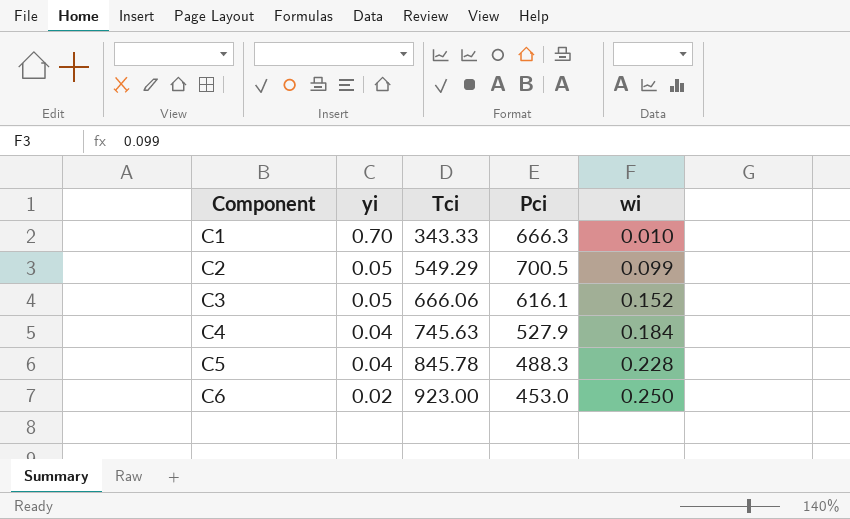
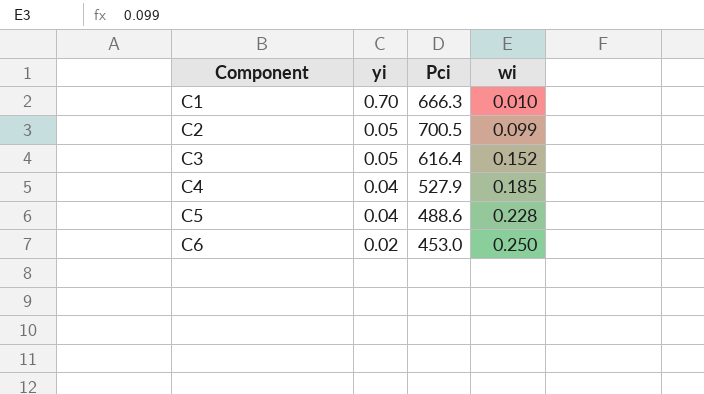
column Tci | position: 3 -> none
C3 | Pci: 616.1 -> 616.4
C4 | wi: 0.184 -> 0.185
C5 | Pci: 488.3 -> 488.6

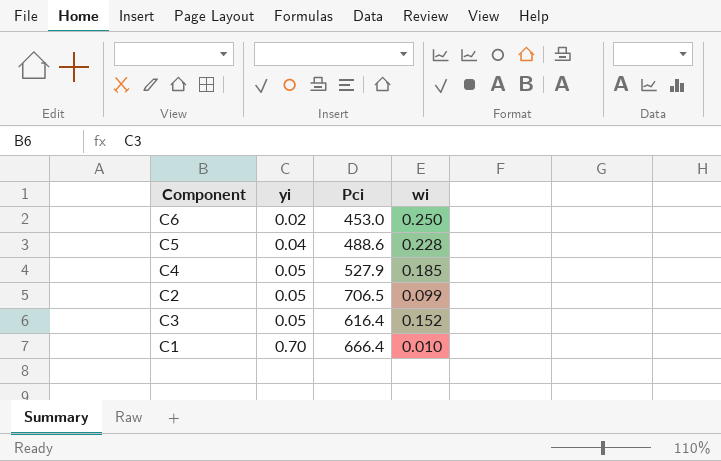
row order: Component ascending -> yi ascending
C4 | yi: 0.04 -> 0.05
C2 | Pci: 700.5 -> 706.5
C1 | Pci: 666.3 -> 666.4

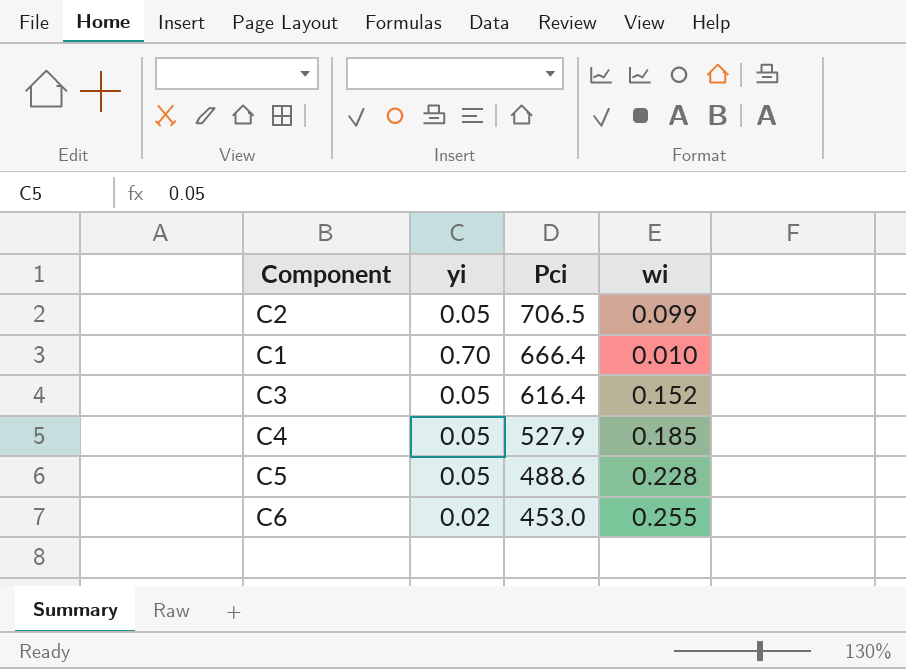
row order: yi ascending -> Pci descending
C5 | yi: 0.04 -> 0.05
C6 | wi: 0.250 -> 0.255

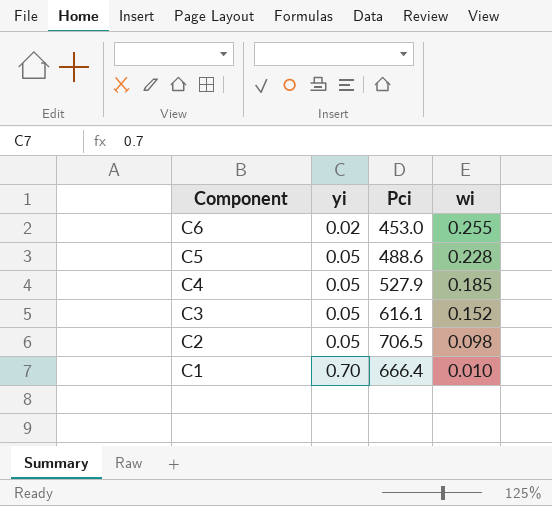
row order: Pci descending -> Component descending
C3 | Pci: 616.4 -> 616.1
C2 | wi: 0.099 -> 0.098

